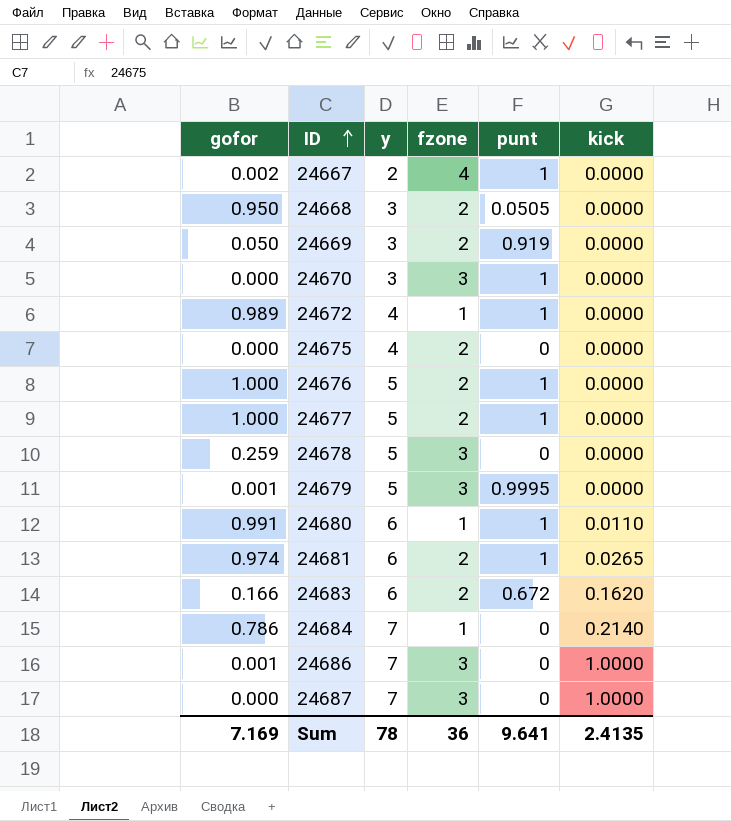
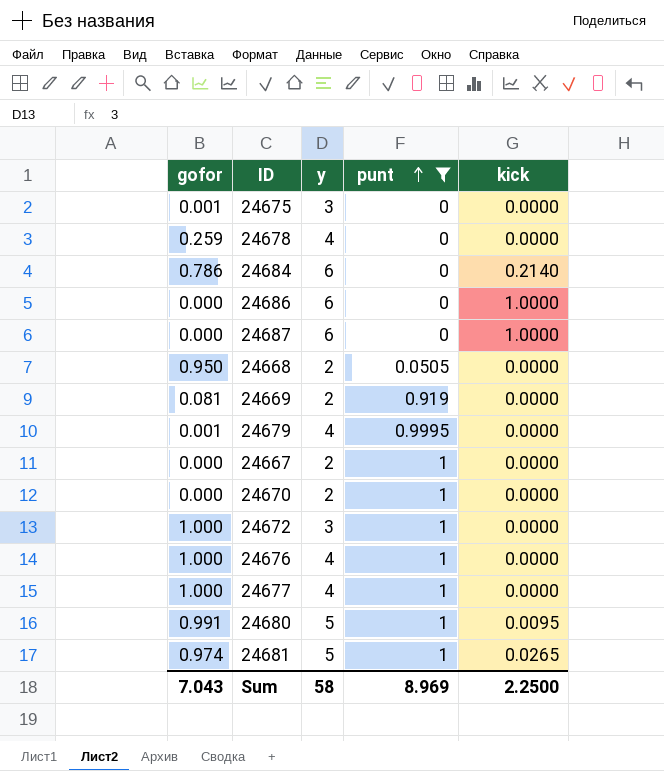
filter: none -> punt != 0.672
row order: ID ascending -> punt ascending
column fzone | position: 4 -> none
24675 | gofor: 0.000 -> 0.001
24675 | y: 4 -> 3
24678 | y: 5 -> 4
24684 | y: 7 -> 6
24686 | gofor: 0.001 -> 0.000
24686 | y: 7 -> 6
24687 | y: 7 -> 6
24668 | y: 3 -> 2
24669 | gofor: 0.050 -> 0.081
24669 | y: 3 -> 2
24679 | y: 5 -> 4
24667 | gofor: 0.002 -> 0.000
24670 | y: 3 -> 2
24672 | gofor: 0.989 -> 1.000
24672 | y: 4 -> 3
24676 | y: 5 -> 4
24677 | y: 5 -> 4
24680 | y: 6 -> 5
24680 | kick: 0.0110 -> 0.0095
24681 | y: 6 -> 5
Sum | gofor: 7.169 -> 7.043
Sum | y: 78 -> 58
Sum | punt: 9.641 -> 8.969
Sum | kick: 2.4135 -> 2.2500

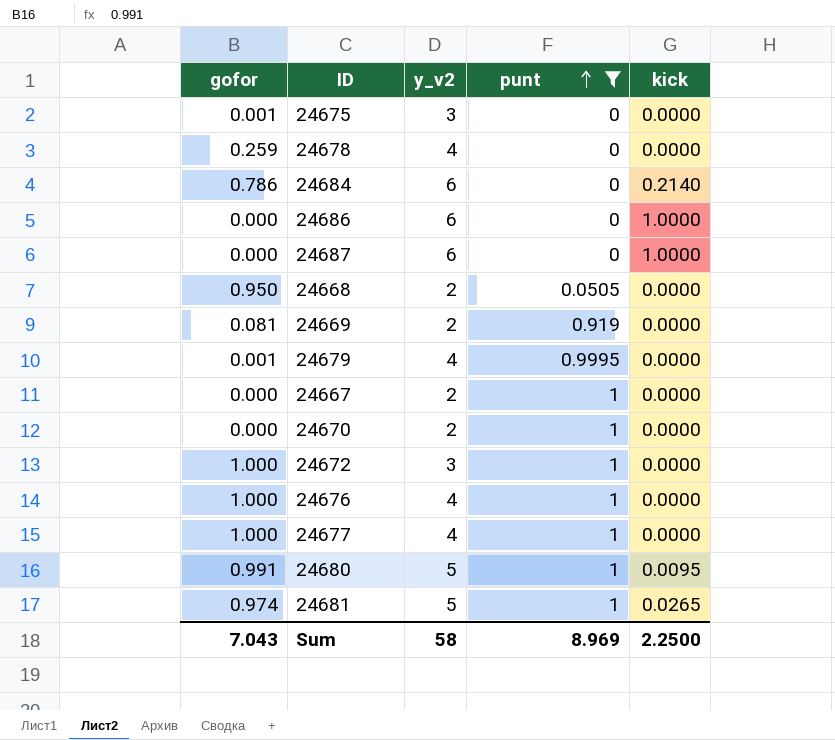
column name: y -> y_v2

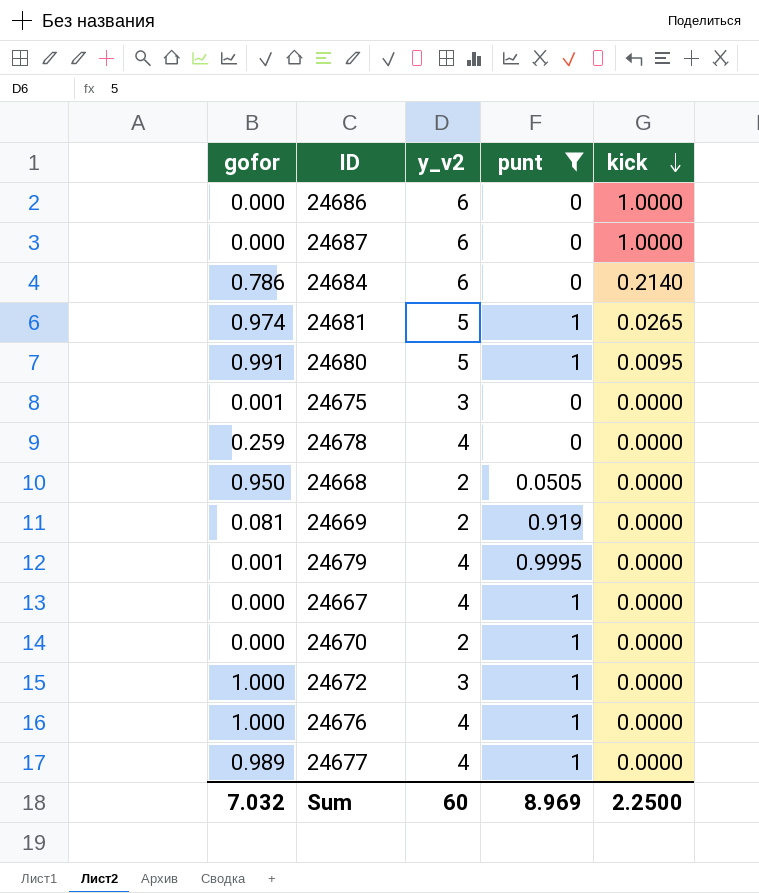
row order: punt ascending -> kick descending
24667 | y_v2: 2 -> 4
24677 | gofor: 1.000 -> 0.989
Sum | gofor: 7.043 -> 7.032
Sum | y_v2: 58 -> 60

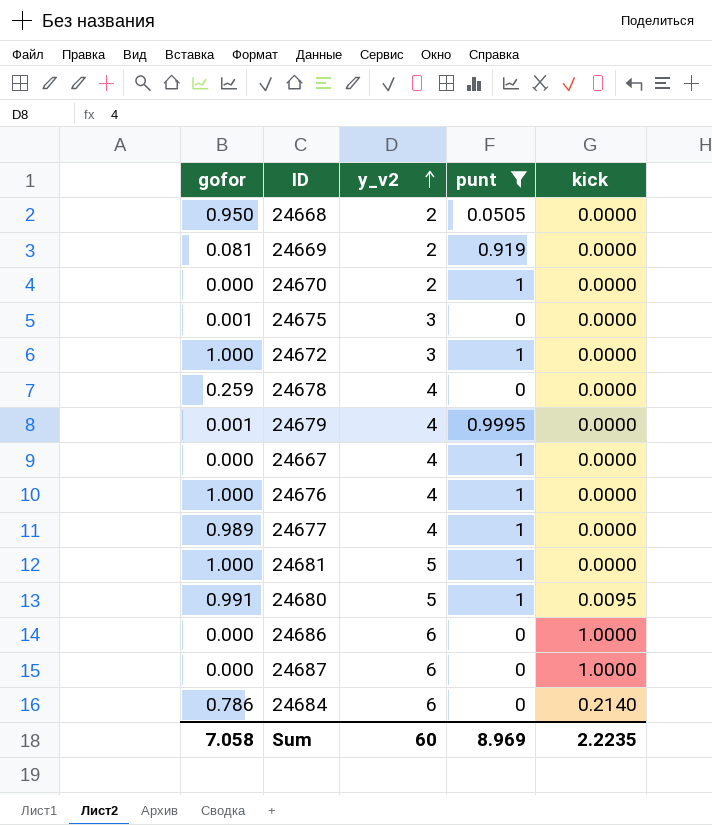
row order: kick descending -> y_v2 ascending
24681 | gofor: 0.974 -> 1.000
24681 | kick: 0.0265 -> 0.0000
Sum | gofor: 7.032 -> 7.058
Sum | kick: 2.2500 -> 2.2235

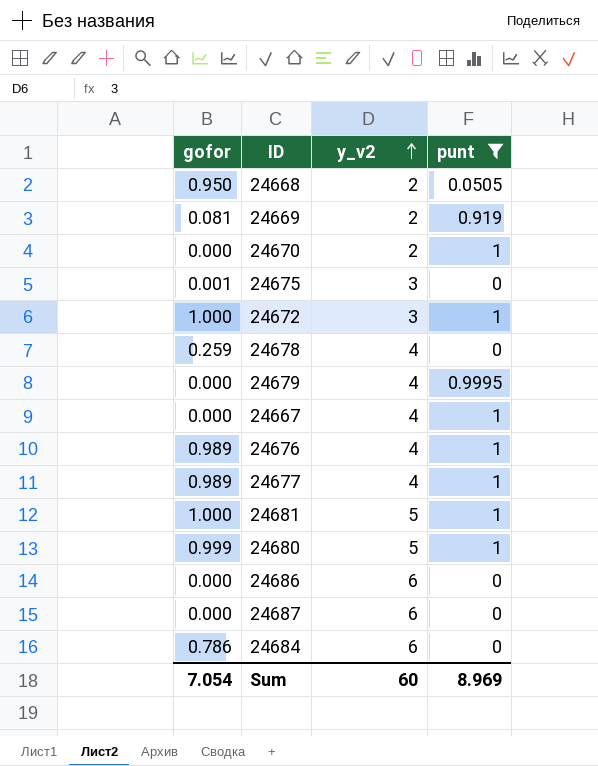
column kick | position: 5 -> none
24679 | gofor: 0.001 -> 0.000
24676 | gofor: 1.000 -> 0.989
24680 | gofor: 0.991 -> 0.999
Sum | gofor: 7.058 -> 7.054

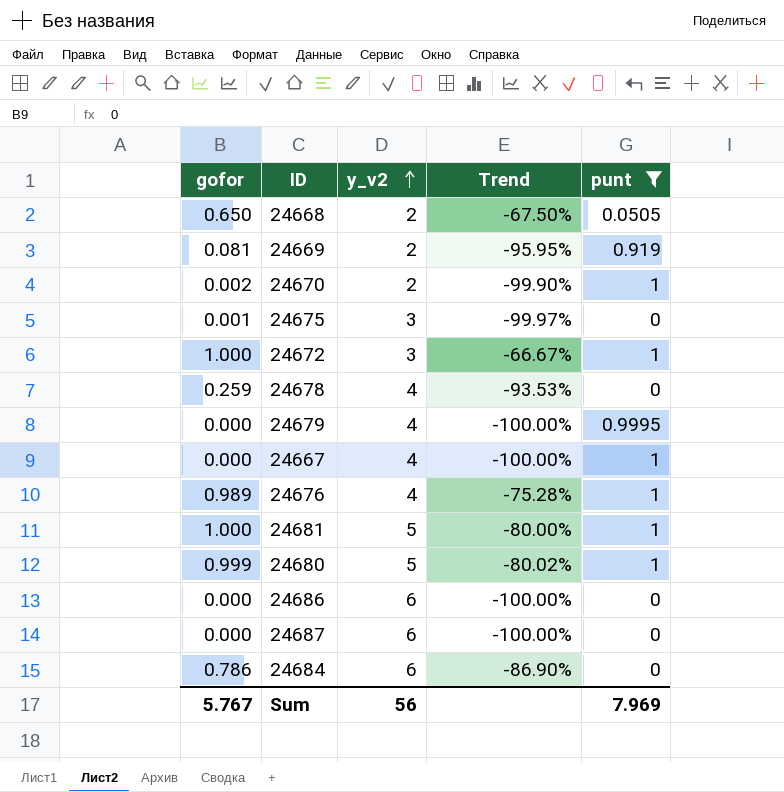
column Trend | formula: none -> ([gofor] - [y_v2]) / [y_v2]
row 24677: 0.989 | 4 | 1 -> none
24668 | gofor: 0.950 -> 0.650
24670 | gofor: 0.000 -> 0.002
Sum | gofor: 7.054 -> 5.767
Sum | y_v2: 60 -> 56
Sum | punt: 8.969 -> 7.969

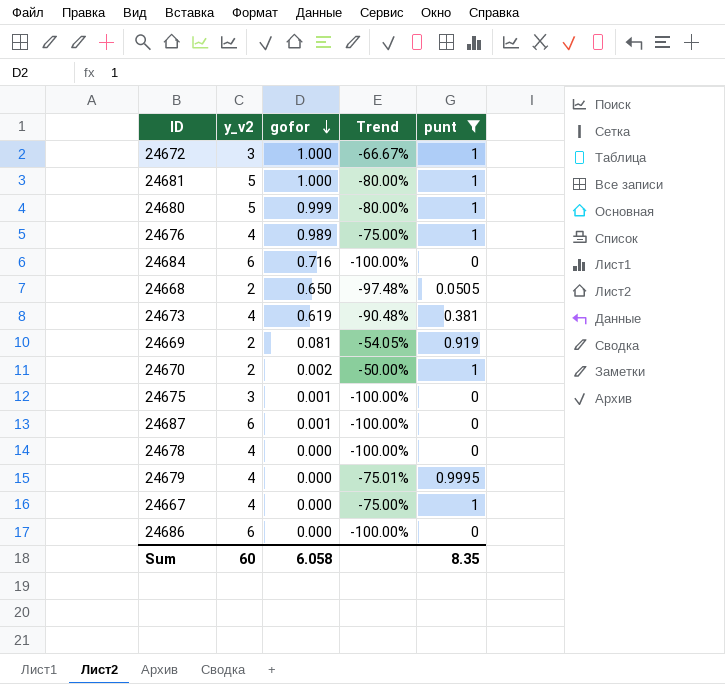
row order: y_v2 ascending -> gofor descending
column gofor | position: 1 -> 3
column Trend | formula: ([gofor] - [y_v2]) / [y_v2] -> ([punt] - [y_v2]) / [y_v2]
24684 | gofor: 0.786 -> 0.716
row 24673: none -> 4 | 0.619 | -90.48% | 0.381
24687 | gofor: 0.000 -> 0.001
24678 | gofor: 0.259 -> 0.000
Sum | y_v2: 56 -> 60
Sum | gofor: 5.767 -> 6.058
Sum | punt: 7.969 -> 8.35

